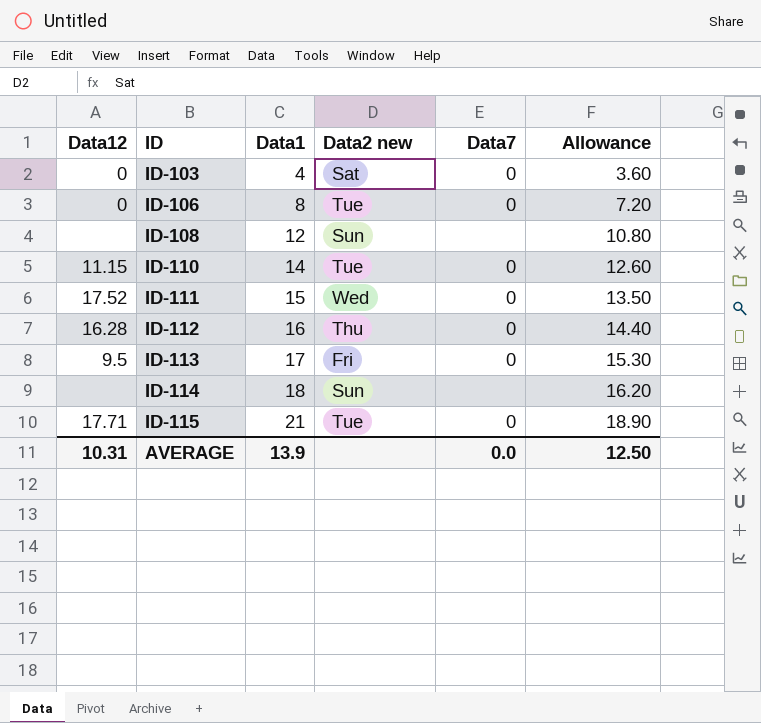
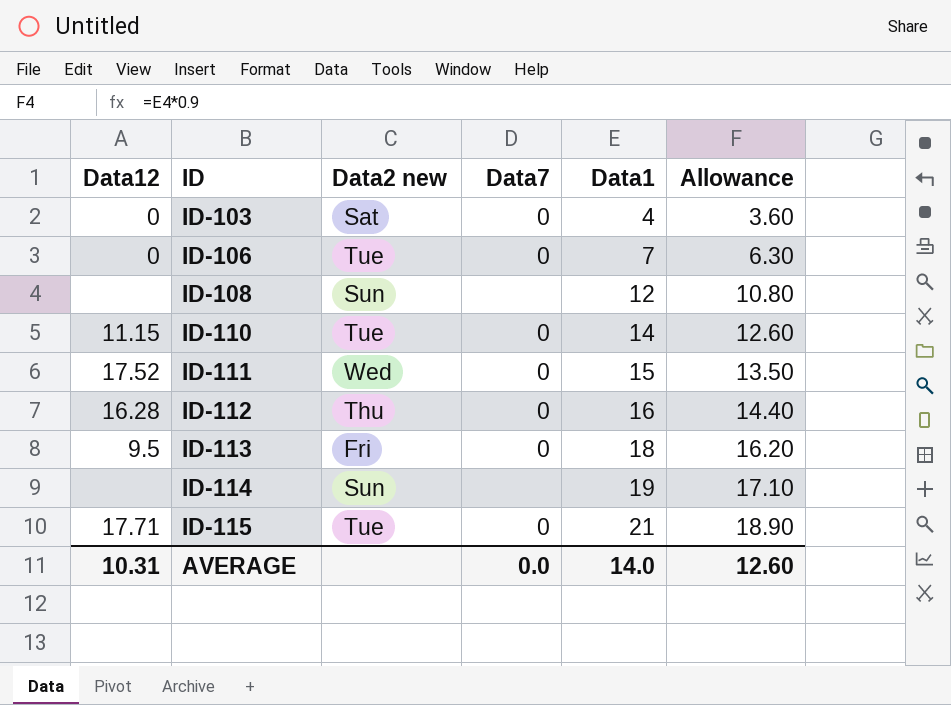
column Data1 | position: 3 -> 5
ID-106 | Data1: 8 -> 7
ID-106 | Allowance: 7.20 -> 6.30
ID-113 | Data1: 17 -> 18
ID-113 | Allowance: 15.30 -> 16.20
ID-114 | Data1: 18 -> 19
ID-114 | Allowance: 16.20 -> 17.10
AVERAGE | Data1: 13.9 -> 14.0
AVERAGE | Allowance: 12.50 -> 12.60

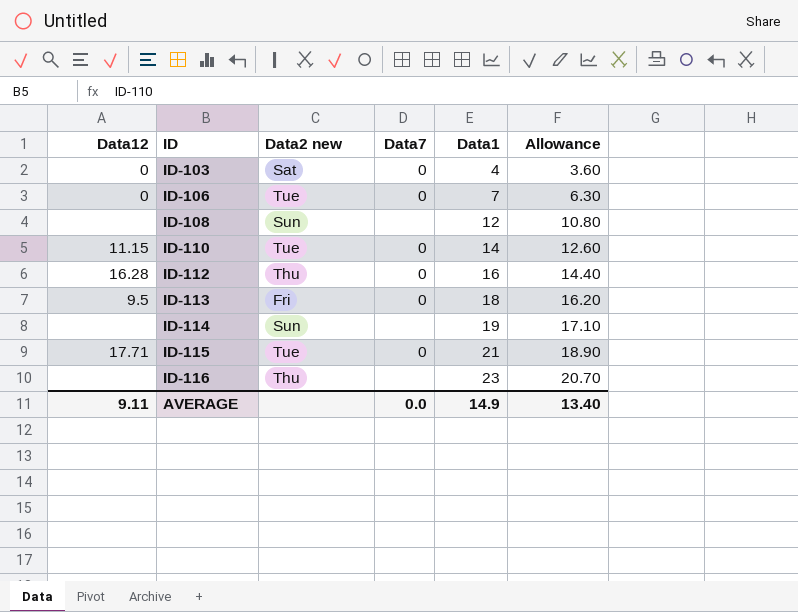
row ID-111: 17.52 | Wed | 0 | 15 | 13.50 -> none
row ID-116: none -> none | Thu | none | 23 | 20.70
AVERAGE | Data12: 10.31 -> 9.11
AVERAGE | Data1: 14.0 -> 14.9
AVERAGE | Allowance: 12.60 -> 13.40

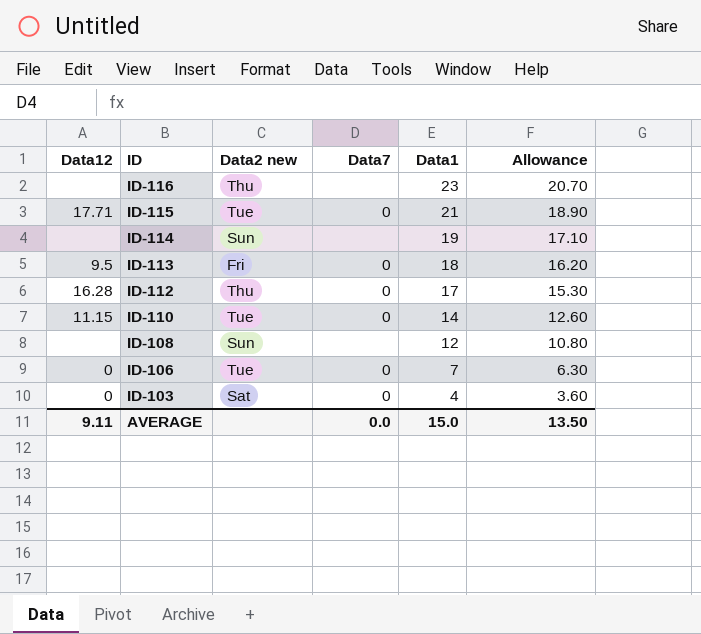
row order: ID ascending -> ID descending
ID-112 | Data1: 16 -> 17
ID-112 | Allowance: 14.40 -> 15.30
AVERAGE | Data1: 14.9 -> 15.0
AVERAGE | Allowance: 13.40 -> 13.50

